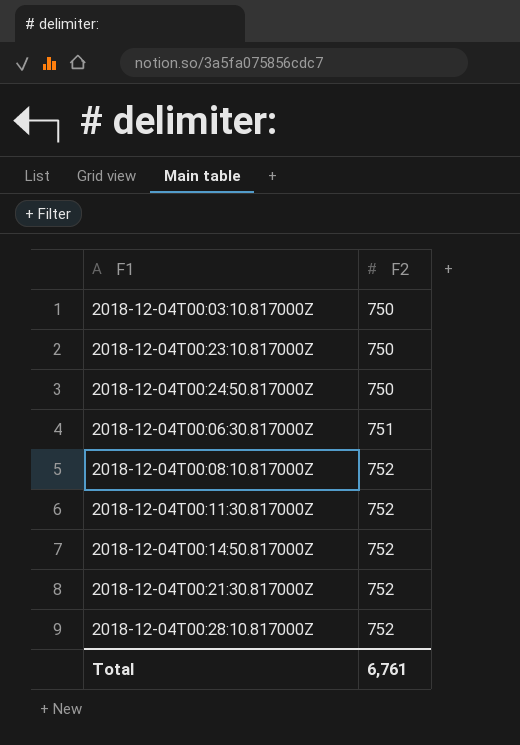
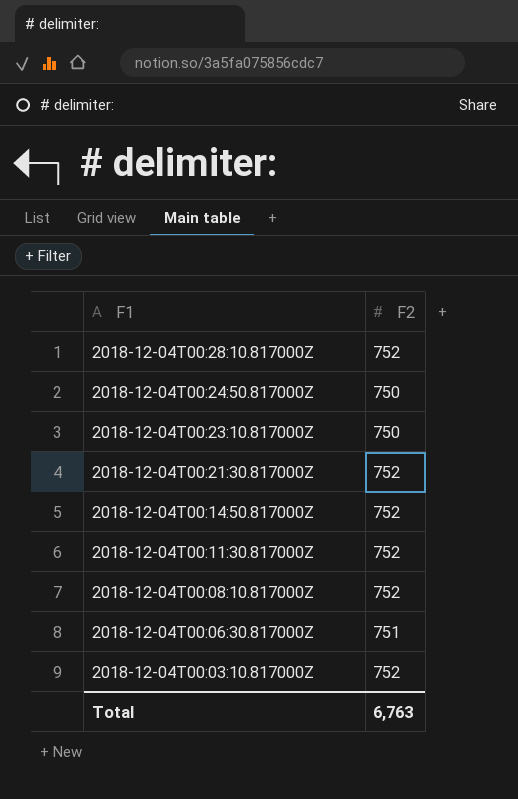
row order: F2 ascending -> F1 descending
2018-12-04T00:03:10.817000Z | F2: 750 -> 752
Total | F2: 6,761 -> 6,763

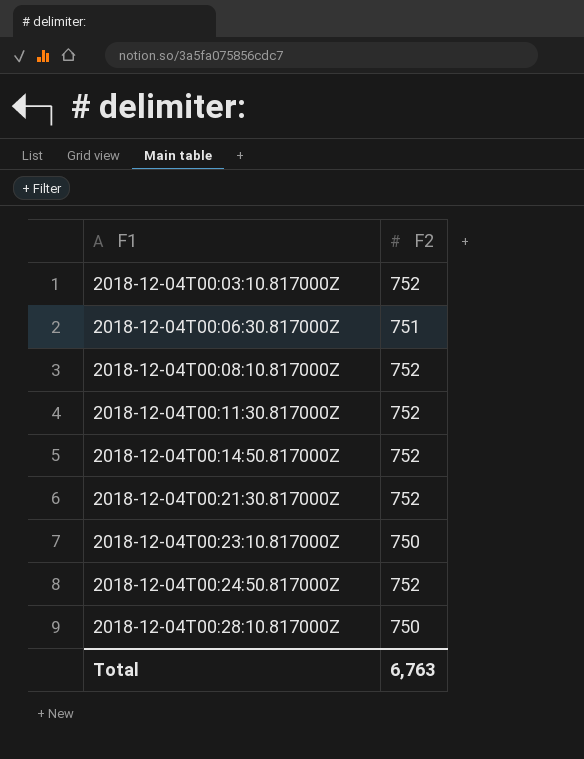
row order: F1 descending -> F1 ascending
2018-12-04T00:24:50.817000Z | F2: 750 -> 752
2018-12-04T00:28:10.817000Z | F2: 752 -> 750

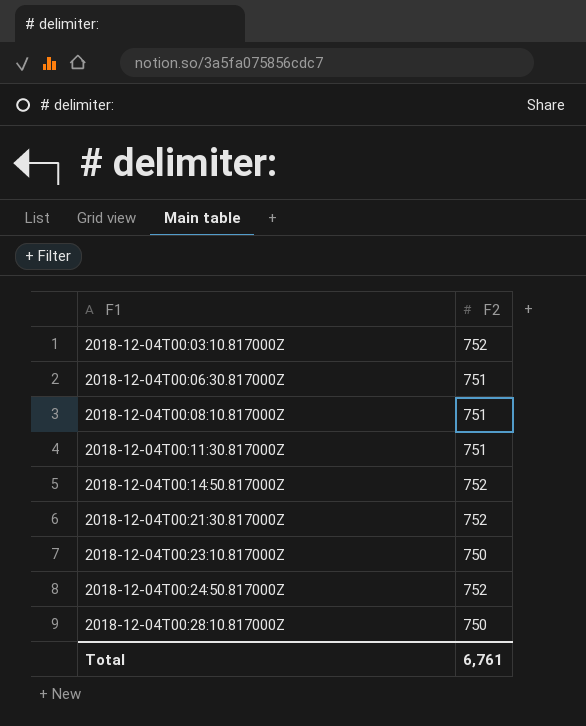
2018-12-04T00:08:10.817000Z | F2: 752 -> 751
2018-12-04T00:11:30.817000Z | F2: 752 -> 751
Total | F2: 6,763 -> 6,761

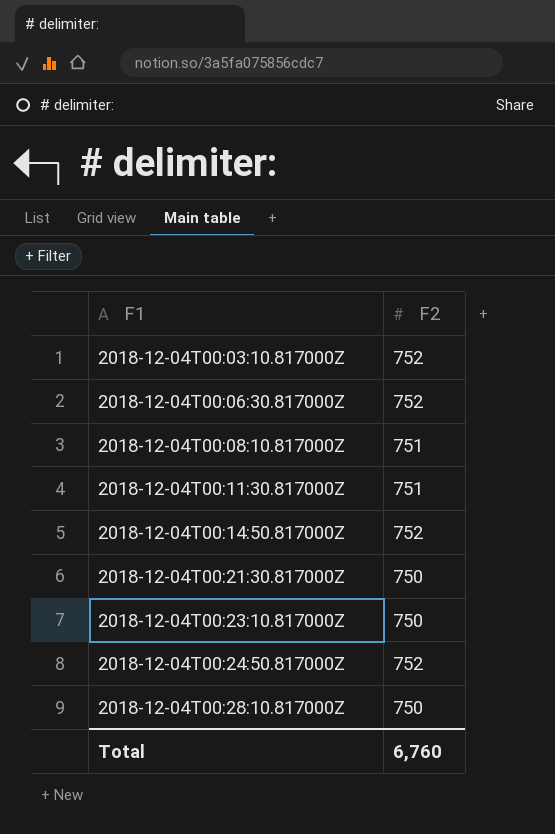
2018-12-04T00:06:30.817000Z | F2: 751 -> 752
2018-12-04T00:21:30.817000Z | F2: 752 -> 750
Total | F2: 6,761 -> 6,760

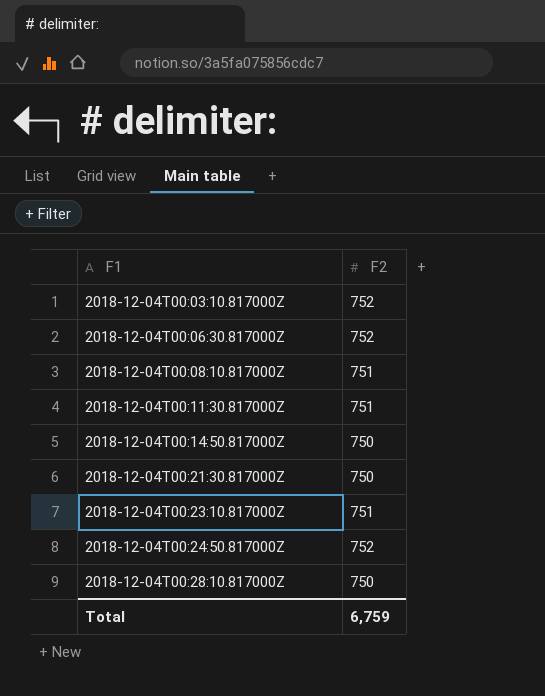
2018-12-04T00:14:50.817000Z | F2: 752 -> 750
2018-12-04T00:23:10.817000Z | F2: 750 -> 751
Total | F2: 6,760 -> 6,759

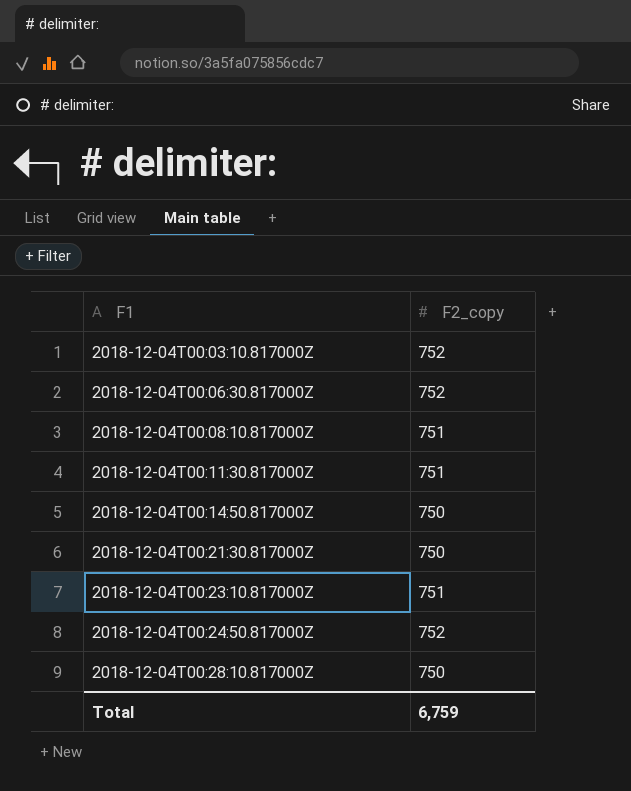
column name: F2 -> F2_copy

